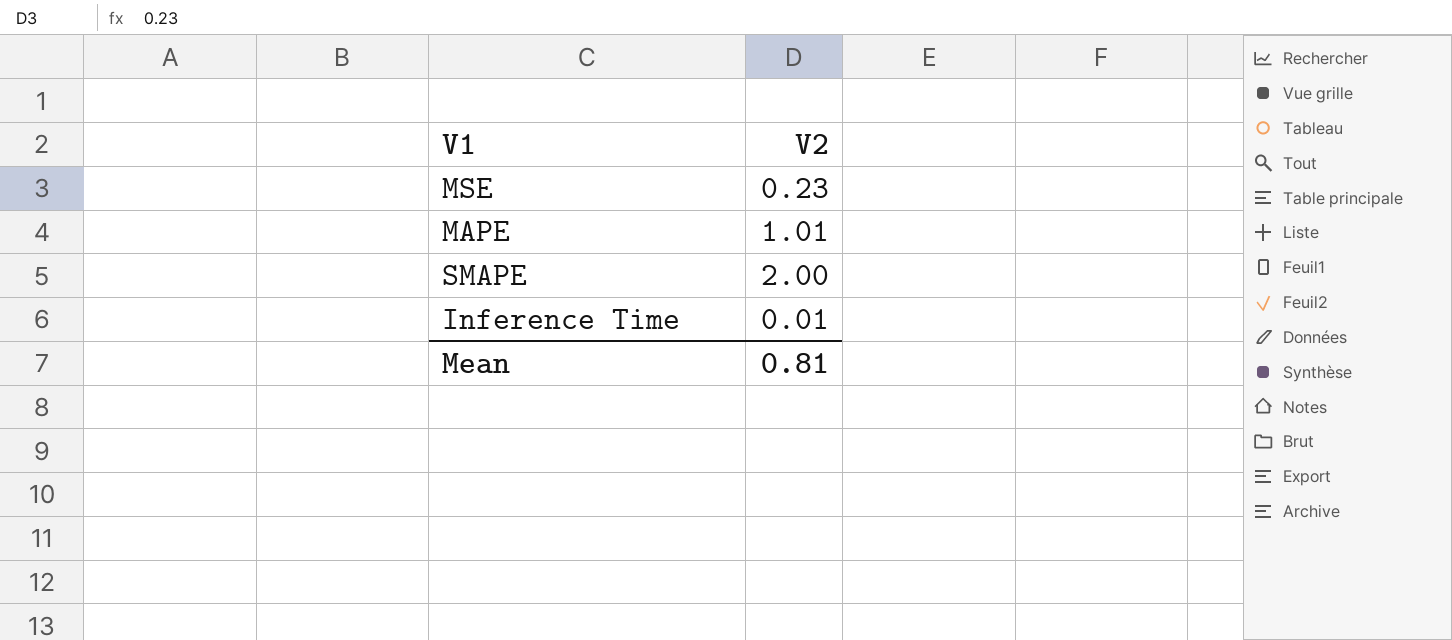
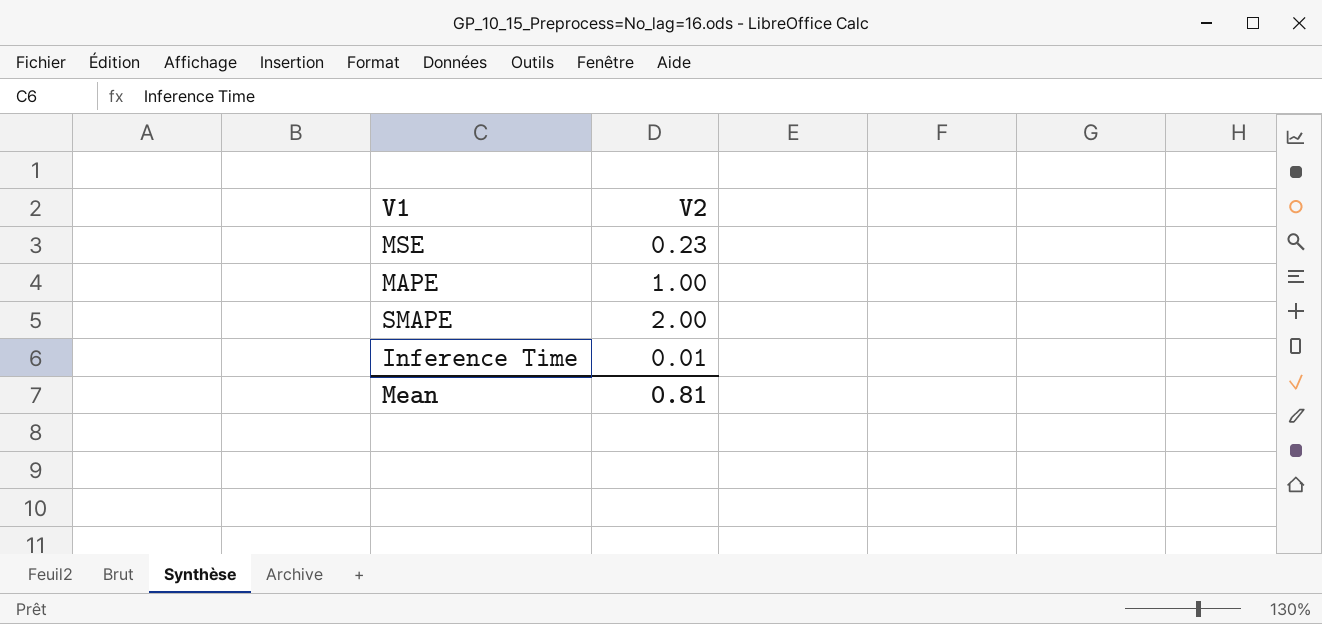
MAPE | V2: 1.01 -> 1.00

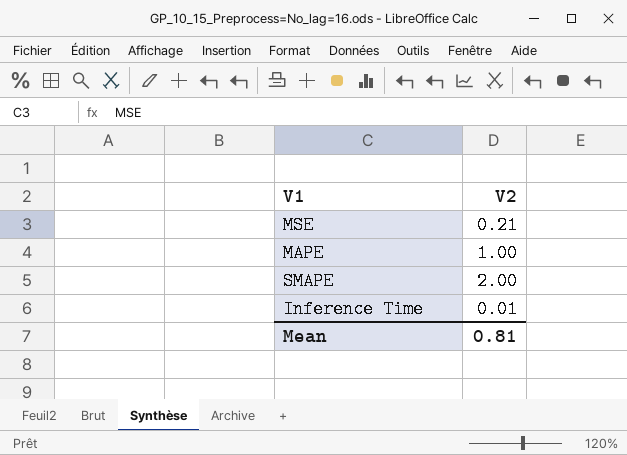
MSE | V2: 0.23 -> 0.21

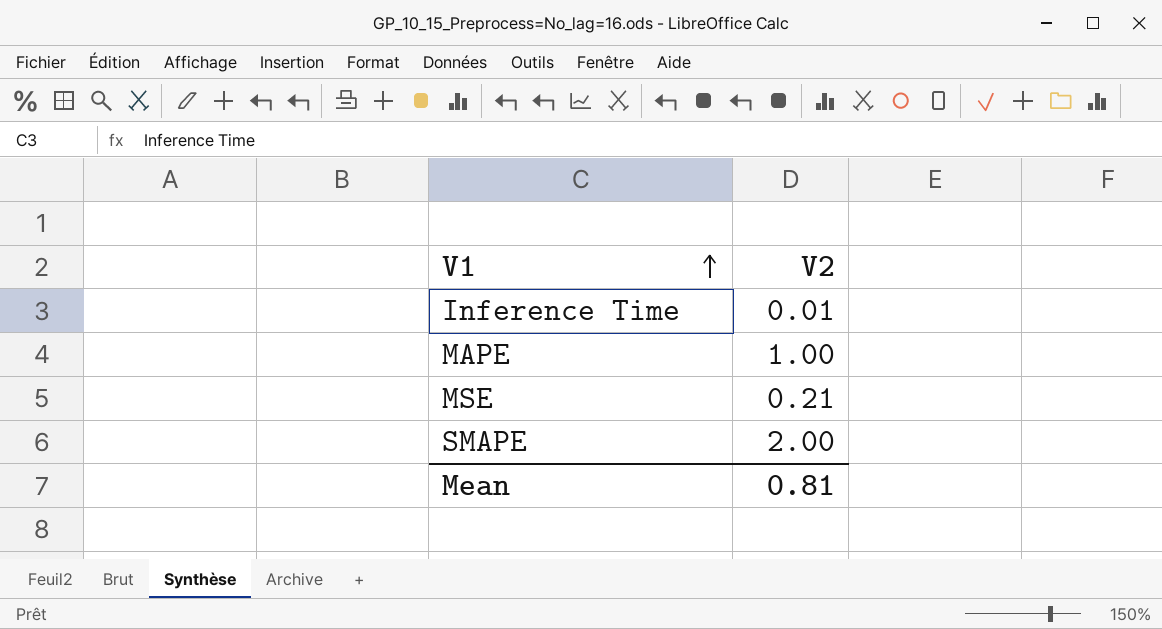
row order: none -> V1 ascending

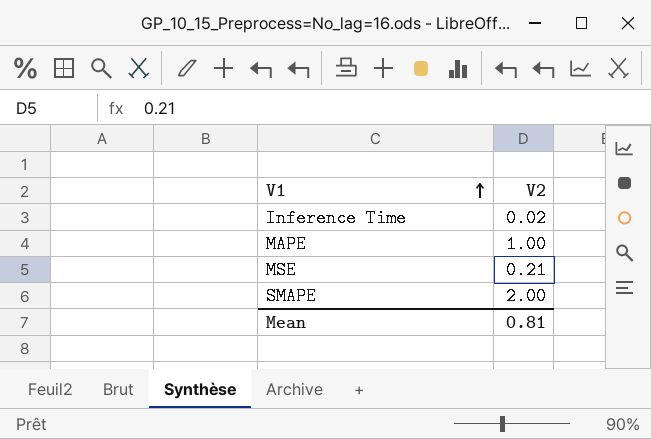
Inference Time | V2: 0.01 -> 0.02

